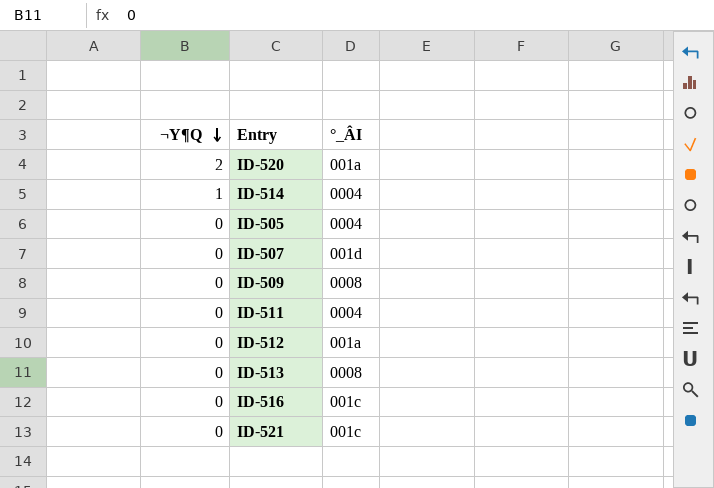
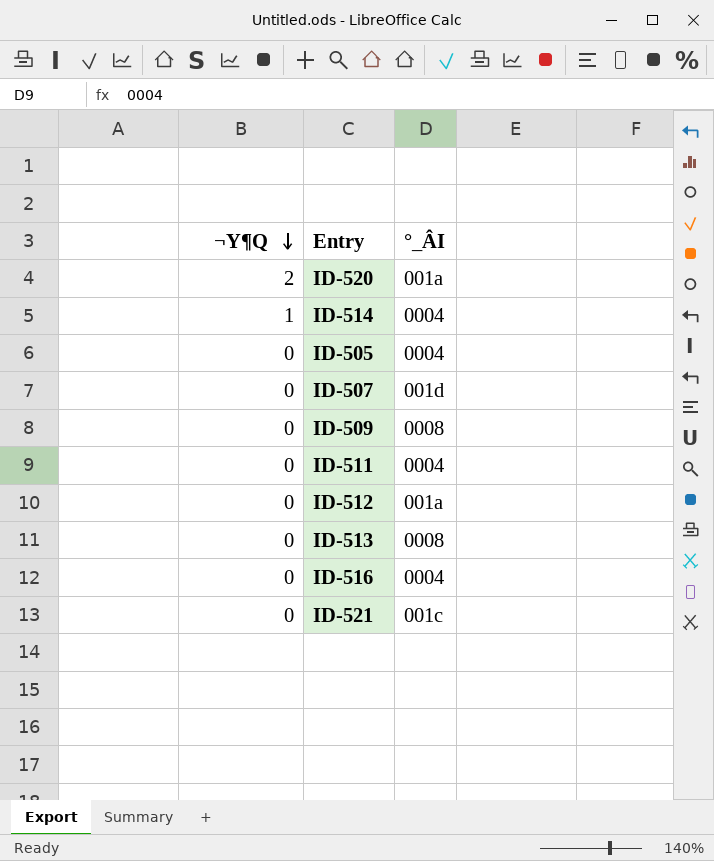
ID-516 | °_ÂI: 001c -> 0004

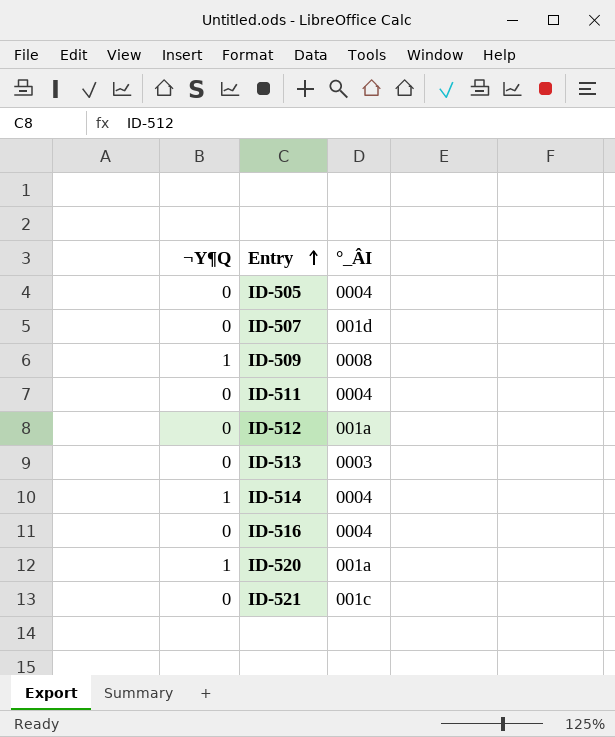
row order: ¬Y¶Q descending -> Entry ascending
ID-509 | ¬Y¶Q: 0 -> 1
ID-513 | °_ÂI: 0008 -> 0003
ID-520 | ¬Y¶Q: 2 -> 1

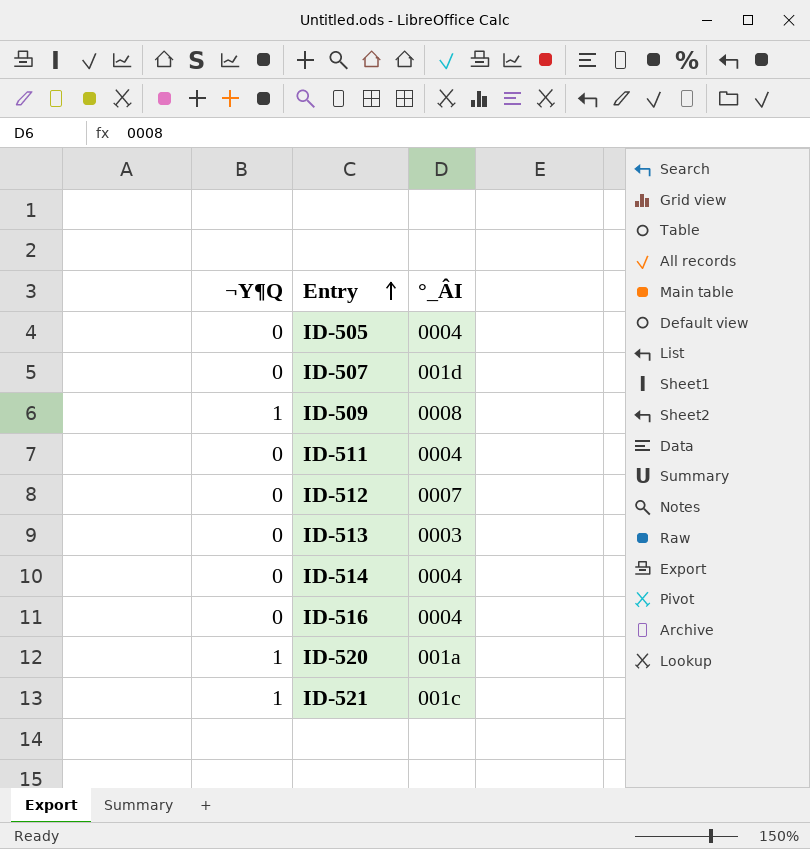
ID-512 | °_ÂI: 001a -> 0007
ID-514 | ¬Y¶Q: 1 -> 0
ID-521 | ¬Y¶Q: 0 -> 1

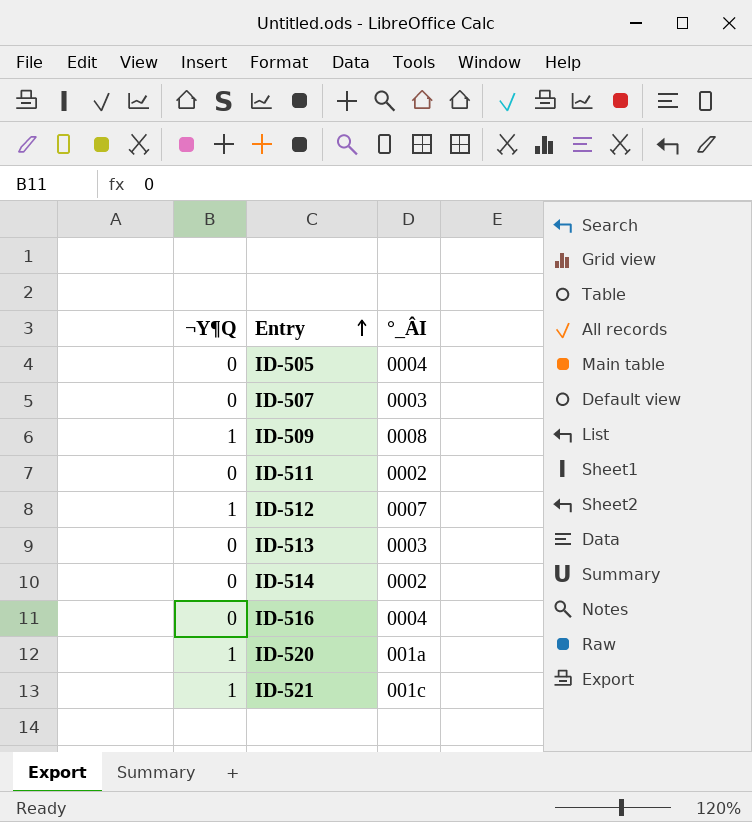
ID-507 | °_ÂI: 001d -> 0003
ID-511 | °_ÂI: 0004 -> 0002
ID-512 | ¬Y¶Q: 0 -> 1
ID-514 | °_ÂI: 0004 -> 0002

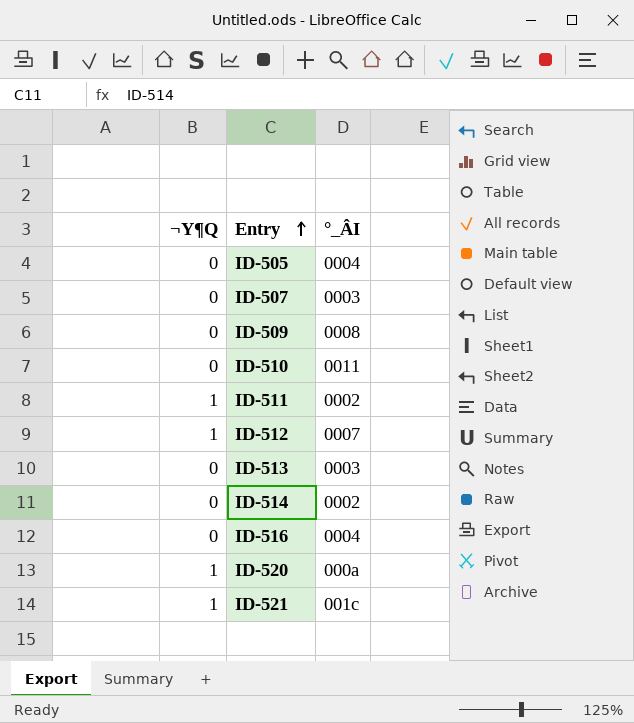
ID-509 | ¬Y¶Q: 1 -> 0
row ID-510: none -> 0 | 0011
ID-511 | ¬Y¶Q: 0 -> 1
ID-520 | °_ÂI: 001a -> 000a

